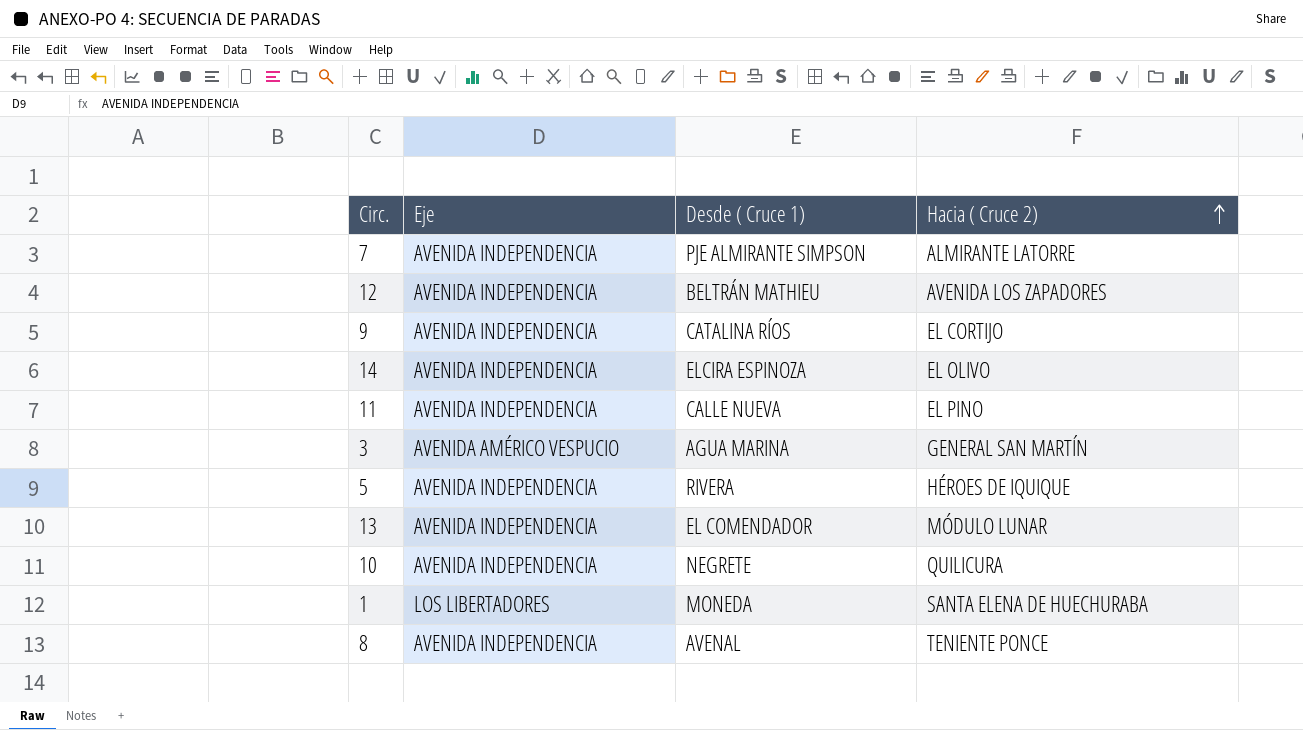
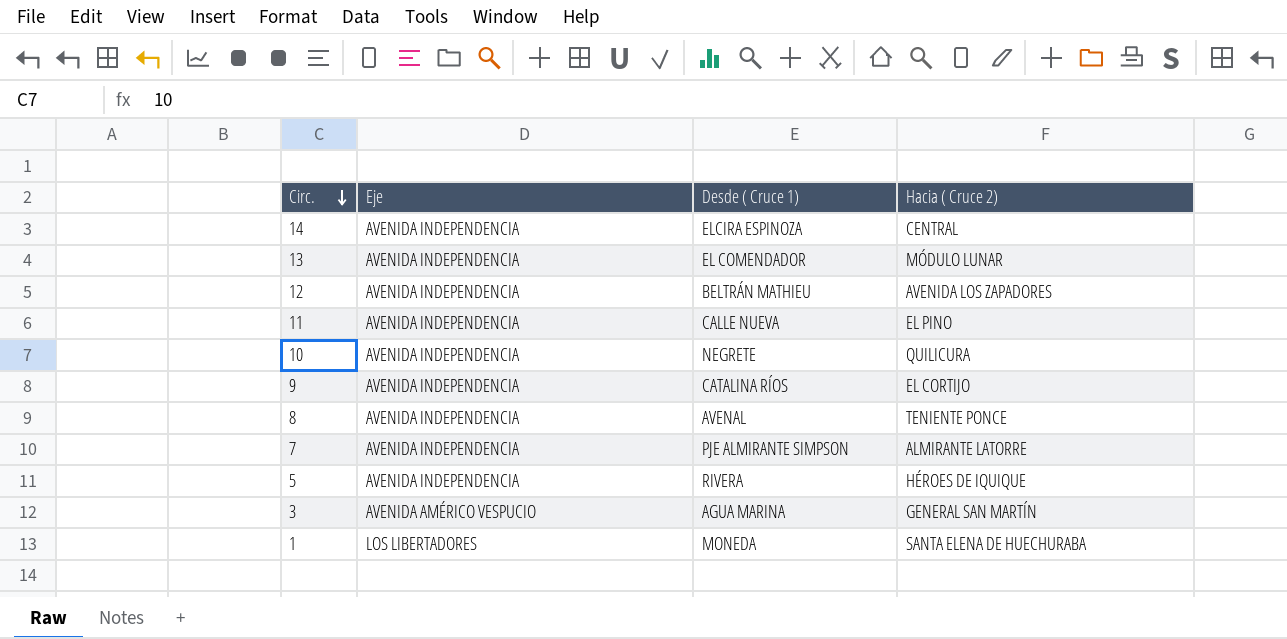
row order: Hacia ( Cruce 2) ascending -> Circ. descending
14 | Hacia ( Cruce 2): EL OLIVO -> CENTRAL

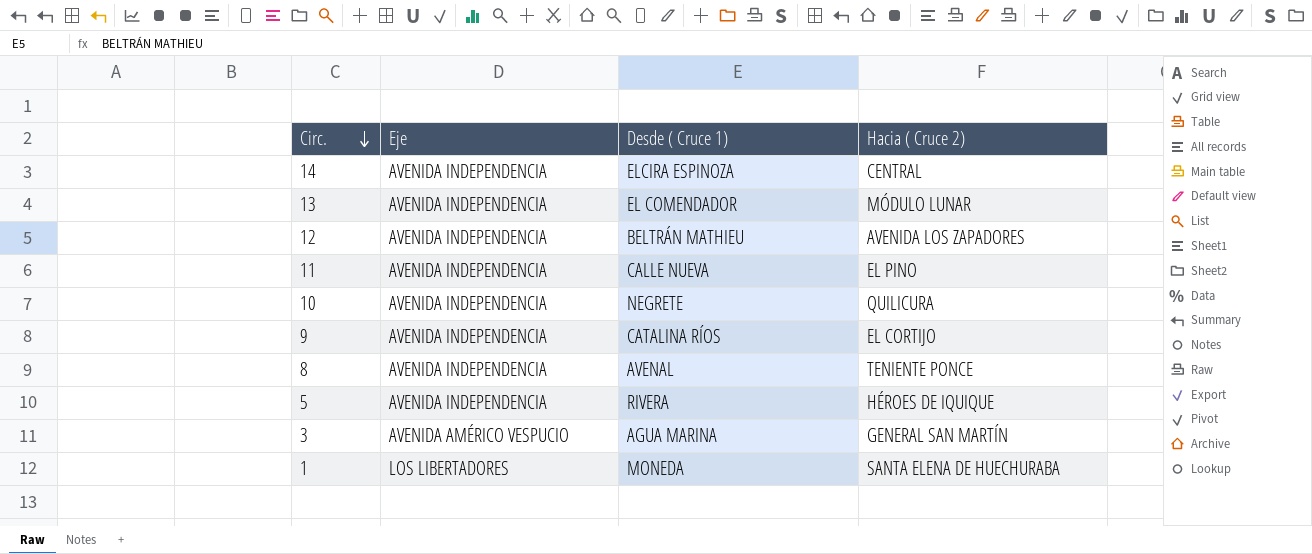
row 7: AVENIDA INDEPENDENCIA | PJE ALMIRANTE SIMPSON | ALMIRANTE LATORRE -> none

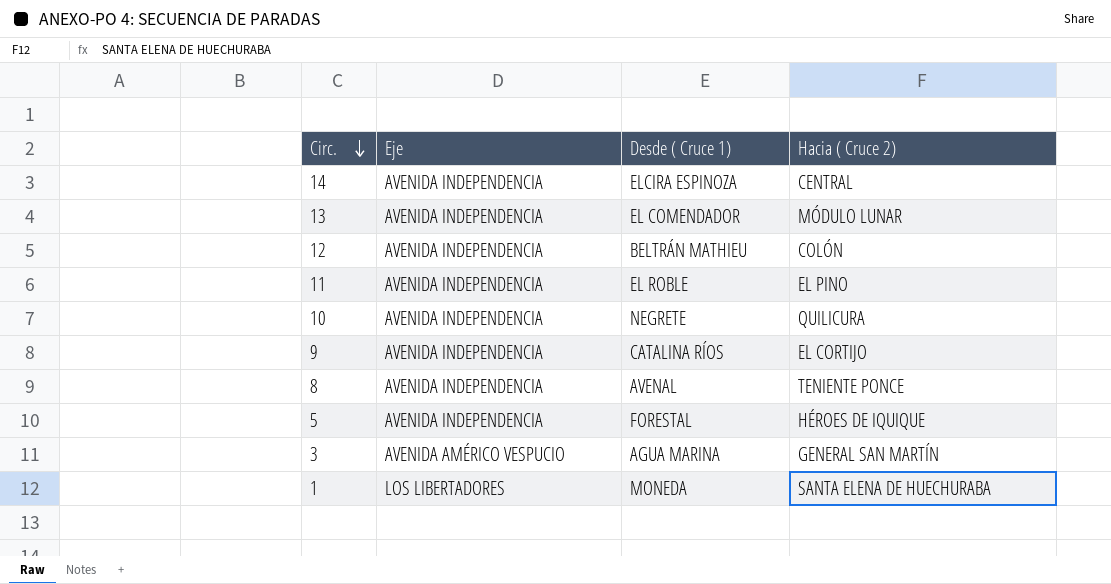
12 | Hacia ( Cruce 2): AVENIDA LOS ZAPADORES -> COLÓN
11 | Desde ( Cruce 1): CALLE NUEVA -> EL ROBLE
5 | Desde ( Cruce 1): RIVERA -> FORESTAL

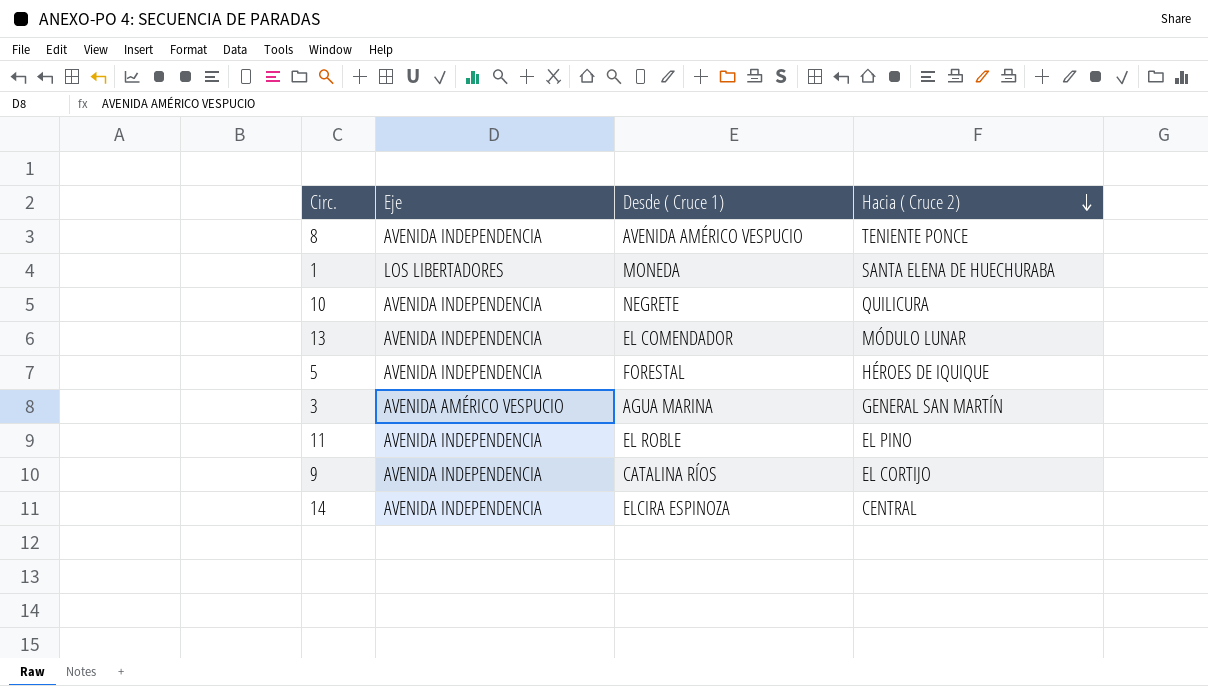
row order: Circ. descending -> Hacia ( Cruce 2) descending
row 12: AVENIDA INDEPENDENCIA | BELTRÁN MATHIEU | COLÓN -> none
8 | Desde ( Cruce 1): AVENAL -> AVENIDA AMÉRICO VESPUCIO

